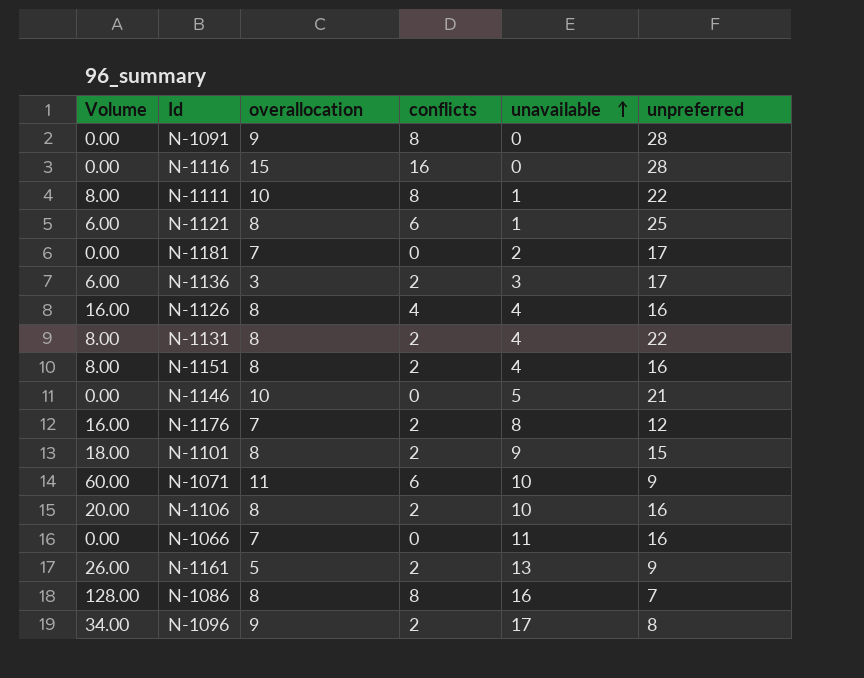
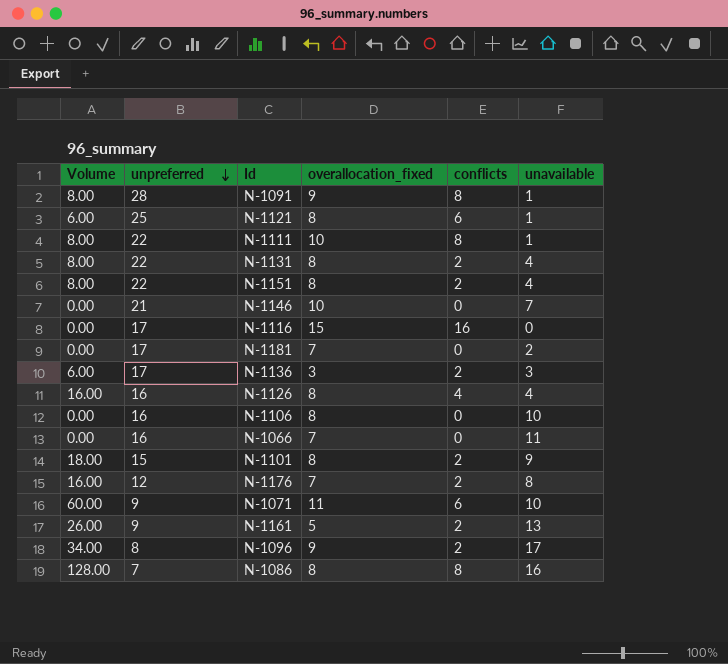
row order: unavailable ascending -> unpreferred descending
column unpreferred | position: 6 -> 2
column name: overallocation -> overallocation_fixed
N-1091 | Volume: 0.00 -> 8.00
N-1091 | unavailable: 0 -> 1
N-1151 | unpreferred: 16 -> 22
N-1146 | unavailable: 5 -> 7
N-1116 | unpreferred: 28 -> 17
N-1106 | Volume: 20.00 -> 0.00
N-1106 | conflicts: 2 -> 0

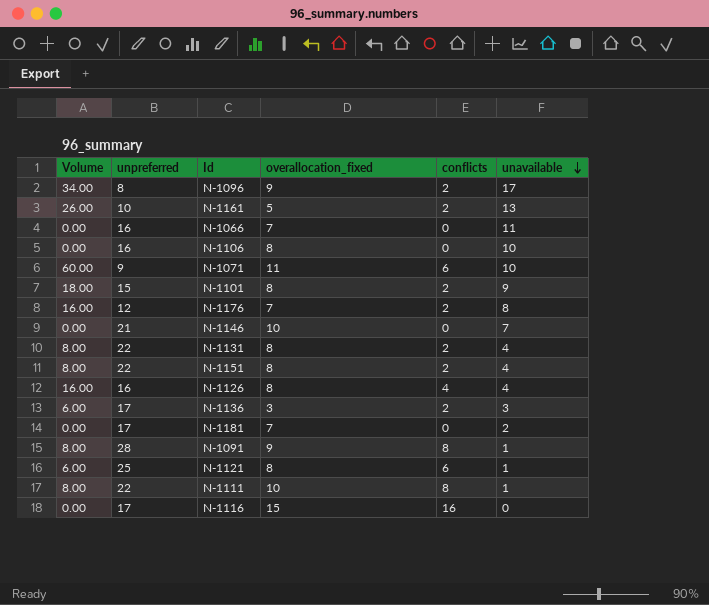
row order: unpreferred descending -> unavailable descending
row N-1086: 128.00 | 7 | 8 | 8 | 16 -> none
N-1161 | unpreferred: 9 -> 10

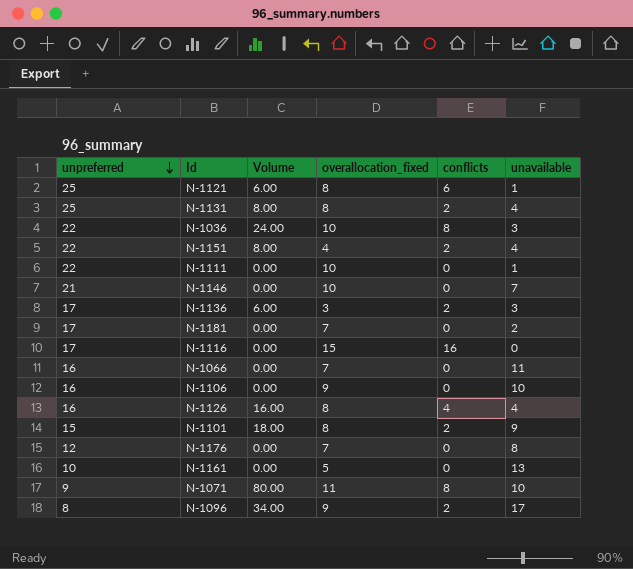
row order: unavailable descending -> unpreferred descending
column Volume | position: 1 -> 3
row N-1091: 8.00 | 28 | 9 | 8 | 1 -> none
N-1131 | unpreferred: 22 -> 25
row N-1036: none -> 22 | 24.00 | 10 | 8 | 3
N-1151 | overallocation_fixed: 8 -> 4
N-1111 | Volume: 8.00 -> 0.00
N-1111 | conflicts: 8 -> 0
N-1106 | overallocation_fixed: 8 -> 9
N-1176 | Volume: 16.00 -> 0.00
N-1176 | conflicts: 2 -> 0
N-1161 | Volume: 26.00 -> 0.00
N-1161 | conflicts: 2 -> 0
N-1071 | Volume: 60.00 -> 80.00
N-1071 | conflicts: 6 -> 8

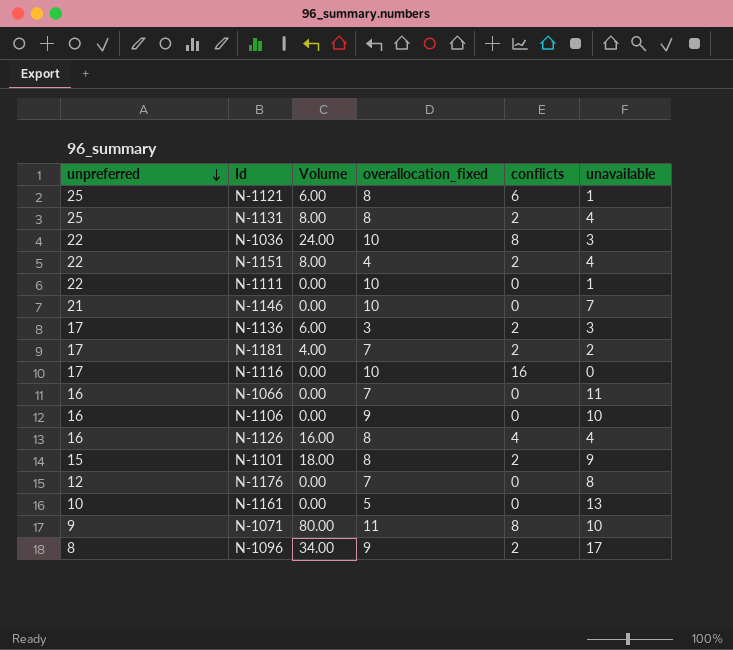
N-1181 | Volume: 0.00 -> 4.00
N-1181 | conflicts: 0 -> 2
N-1116 | overallocation_fixed: 15 -> 10

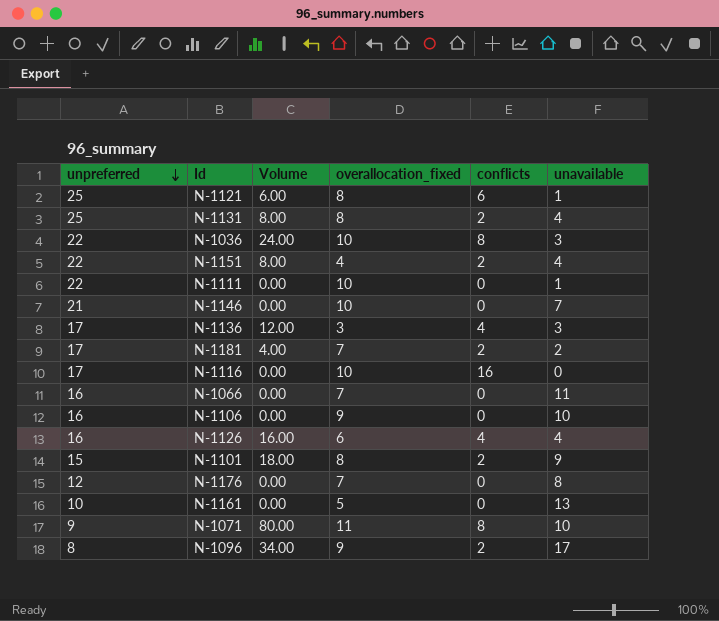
N-1136 | Volume: 6.00 -> 12.00
N-1136 | conflicts: 2 -> 4
N-1126 | overallocation_fixed: 8 -> 6

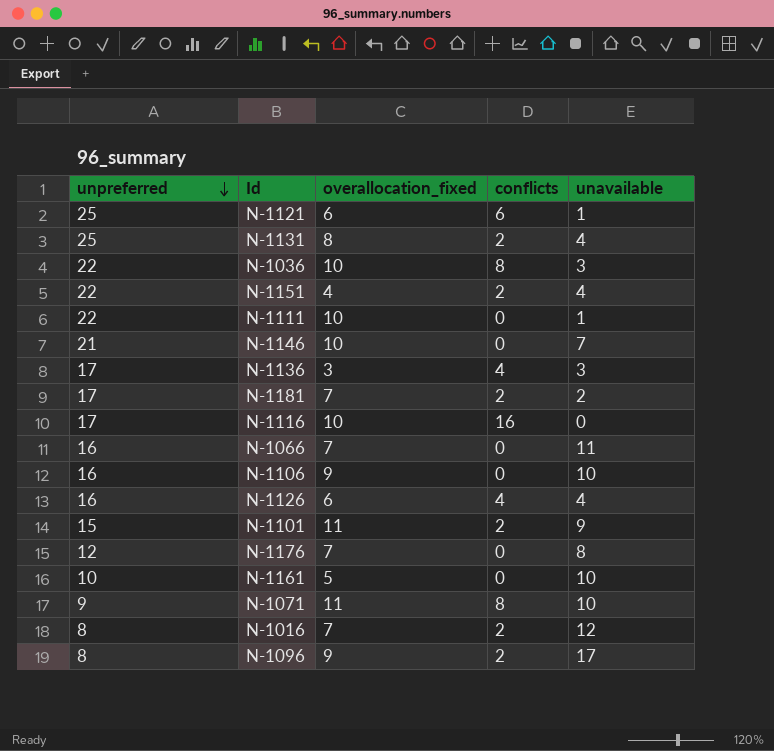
column Volume | formula: [conflicts] * [unavailable] -> none
N-1121 | overallocation_fixed: 8 -> 6
N-1101 | overallocation_fixed: 8 -> 11
N-1161 | unavailable: 13 -> 10
row N-1016: none -> 8 | 7 | 2 | 12

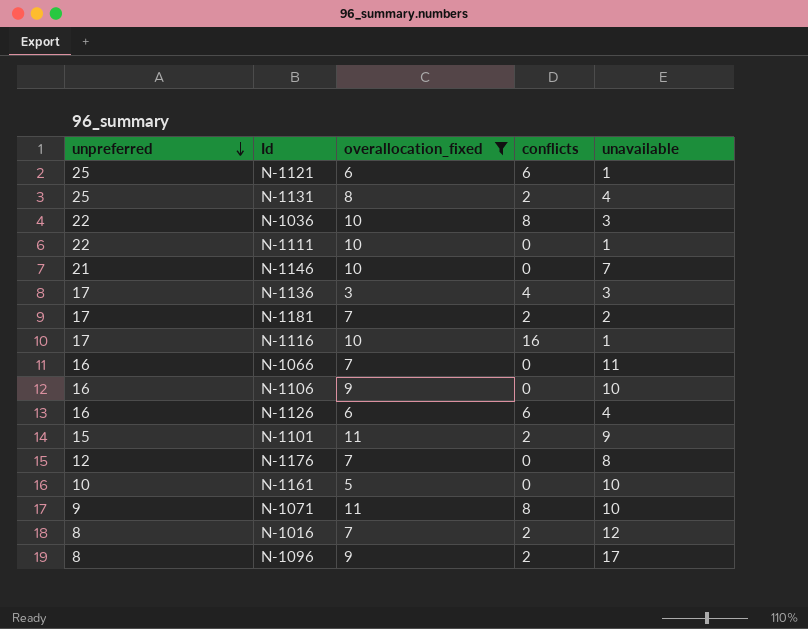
filter: none -> overallocation_fixed != 4
N-1116 | unavailable: 0 -> 1
N-1126 | conflicts: 4 -> 6

